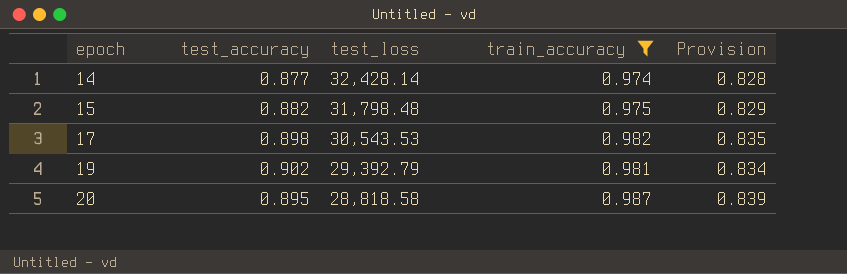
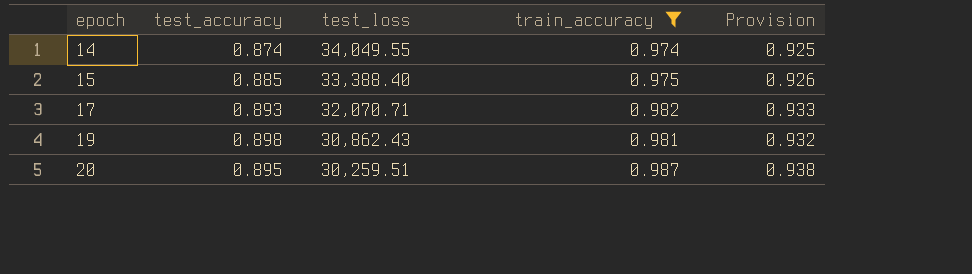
column Provision | formula: [train_accuracy] * 0.85 -> [train_accuracy] * 0.95
14 | test_accuracy: 0.877 -> 0.874
14 | test_loss: 32,428.14 -> 34,049.55
15 | test_accuracy: 0.882 -> 0.885
15 | test_loss: 31,798.48 -> 33,388.40
17 | test_accuracy: 0.898 -> 0.893
17 | test_loss: 30,543.53 -> 32,070.71
19 | test_accuracy: 0.902 -> 0.898
19 | test_loss: 29,392.79 -> 30,862.43
20 | test_loss: 28,818.58 -> 30,259.51

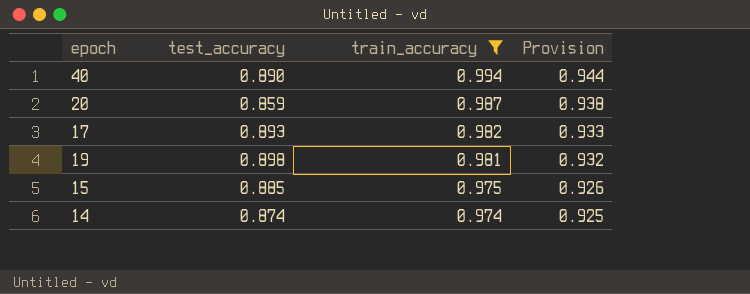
row order: epoch ascending -> train_accuracy descending
column test_loss | position: 3 -> none
row 40: none -> 0.890 | 0.994 | 0.944
20 | test_accuracy: 0.895 -> 0.859

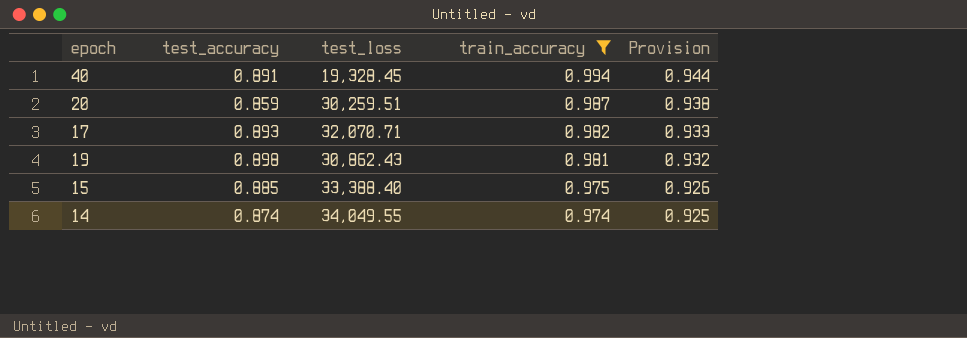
column test_loss | position: none -> 3
40 | test_accuracy: 0.890 -> 0.891

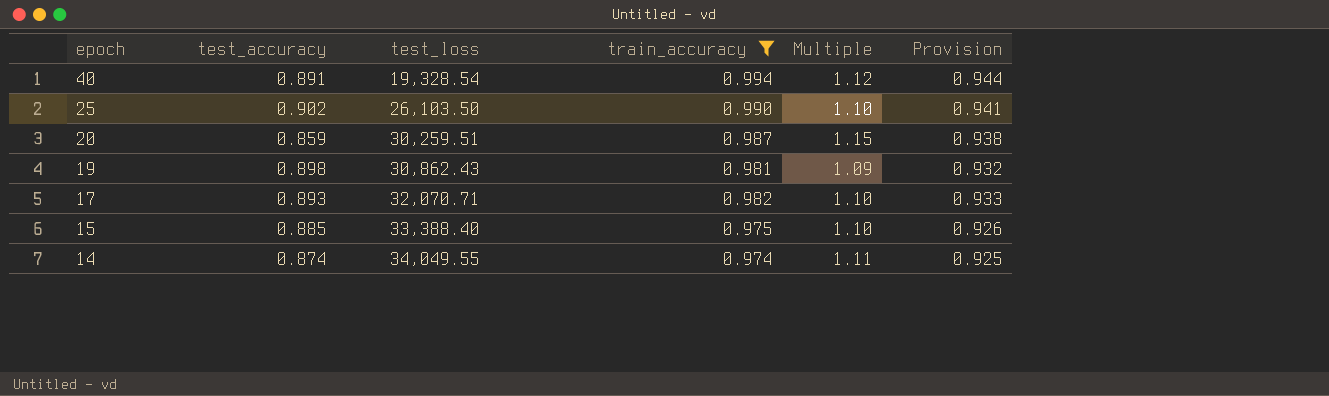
row order: train_accuracy descending -> epoch descending
column Multiple | formula: none -> [train_accuracy] / [test_accuracy]
40 | test_loss: 19,328.45 -> 19,328.54
row 25: none -> 0.902 | 26,103.50 | 0.990 | 1.10 | 0.941

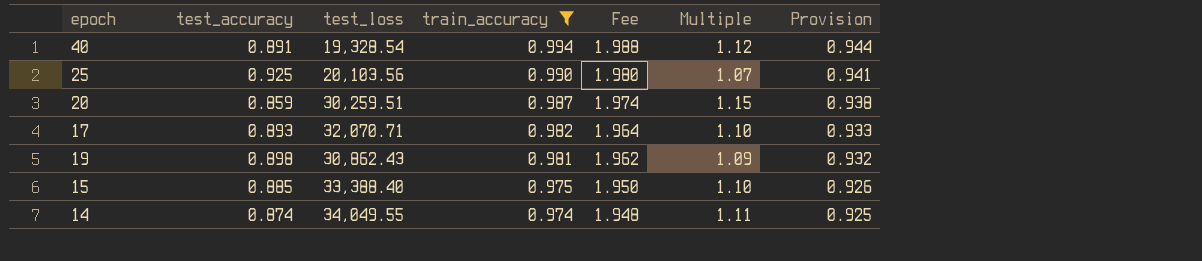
row order: epoch descending -> train_accuracy descending
column Fee | formula: none -> [train_accuracy] * 2
25 | test_accuracy: 0.902 -> 0.925
25 | test_loss: 26,103.50 -> 20,103.56
25 | Multiple: 1.10 -> 1.07

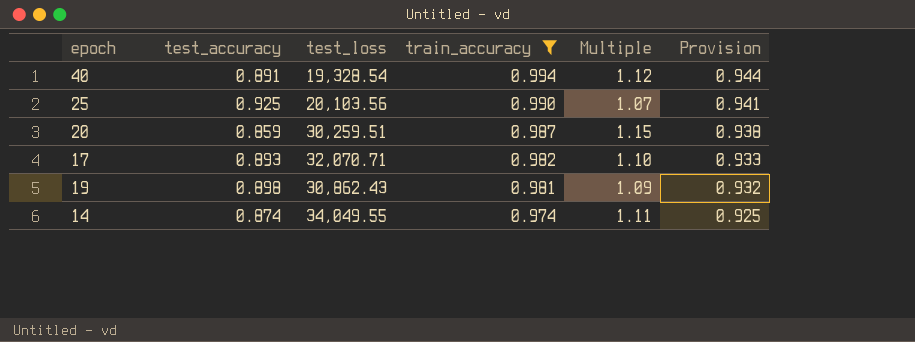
column Fee | formula: [train_accuracy] * 2 -> none
row 15: 0.885 | 33,388.40 | 0.975 | 1.950 | 1.10 | 0.926 -> none

